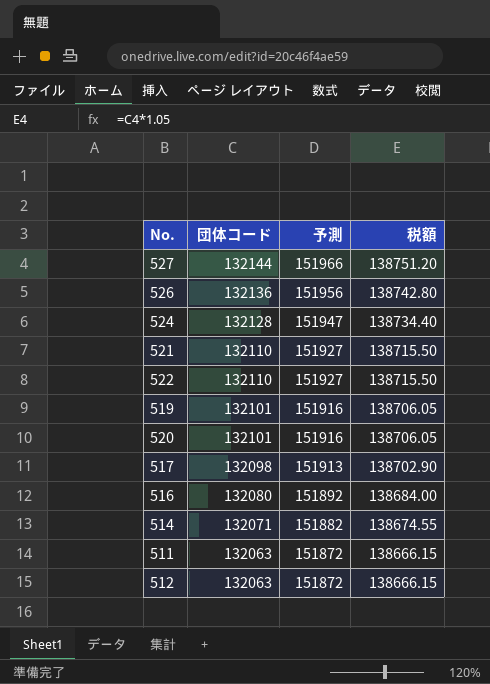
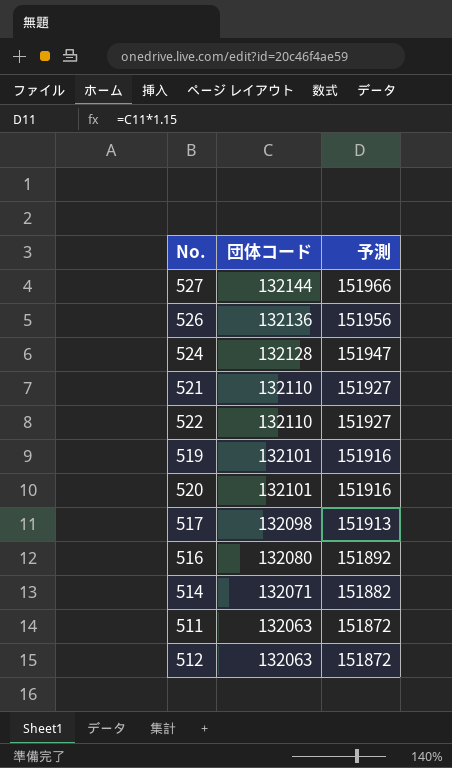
column 税額 | formula: [団体コード] * 1.05 -> none

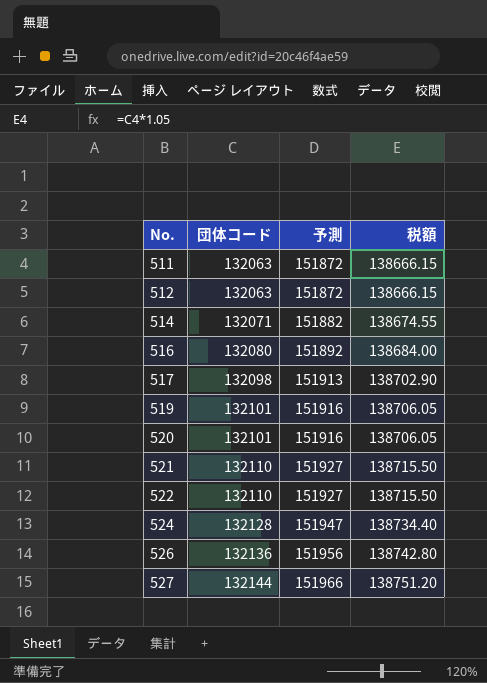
row order: 団体コード descending -> No. ascending
column 税額 | formula: none -> [団体コード] * 1.05

